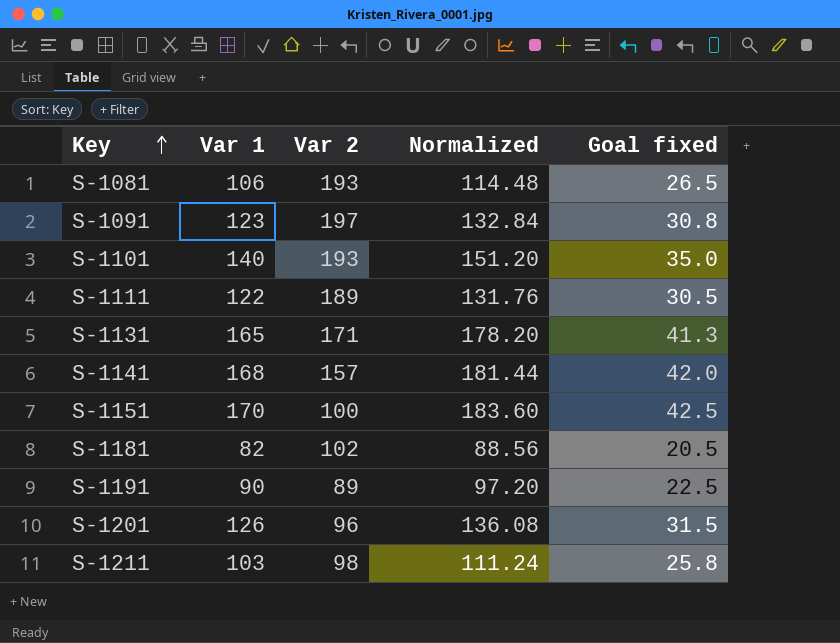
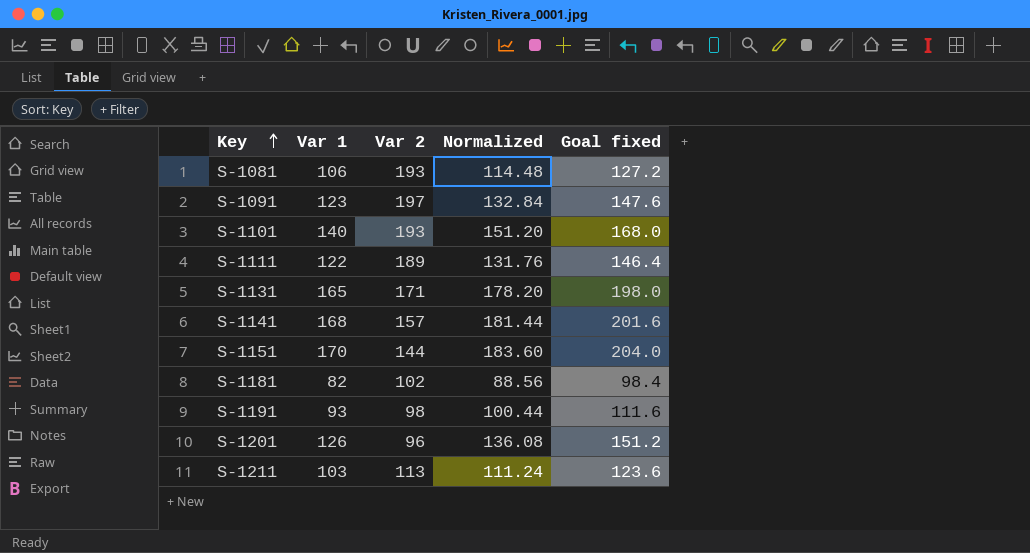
column Goal fixed | formula: [Var 1] * 0.25 -> [Var 1] * 1.2
S-1151 | Var 2: 100 -> 144
S-1191 | Var 1: 90 -> 93
S-1191 | Var 2: 89 -> 98
S-1191 | Normalized: 97.20 -> 100.44
S-1211 | Var 2: 98 -> 113

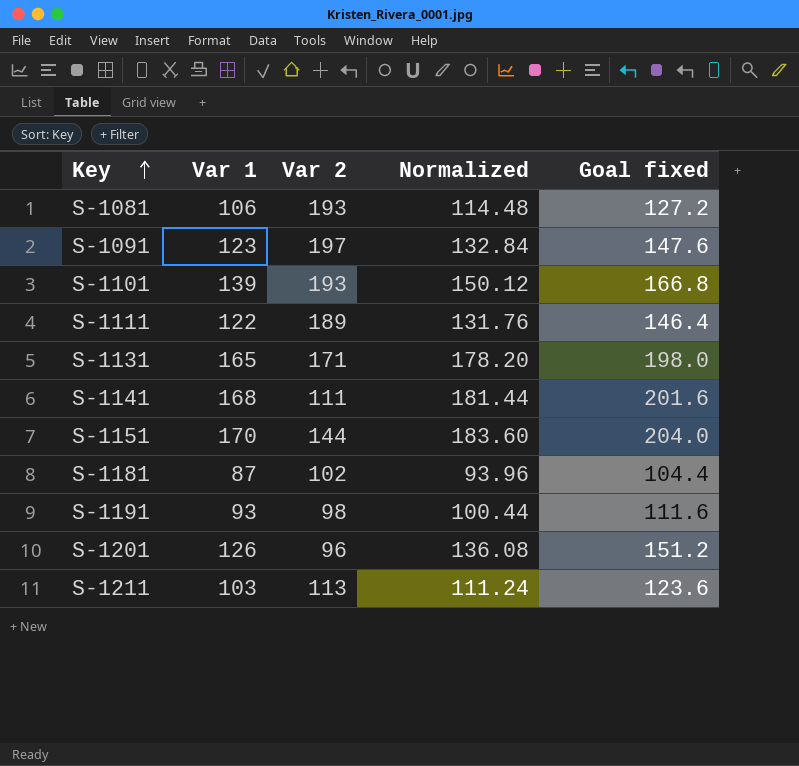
S-1101 | Var 1: 140 -> 139
S-1101 | Normalized: 151.20 -> 150.12
S-1101 | Goal fixed: 168.0 -> 166.8
S-1141 | Var 2: 157 -> 111
S-1181 | Var 1: 82 -> 87
S-1181 | Normalized: 88.56 -> 93.96
S-1181 | Goal fixed: 98.4 -> 104.4

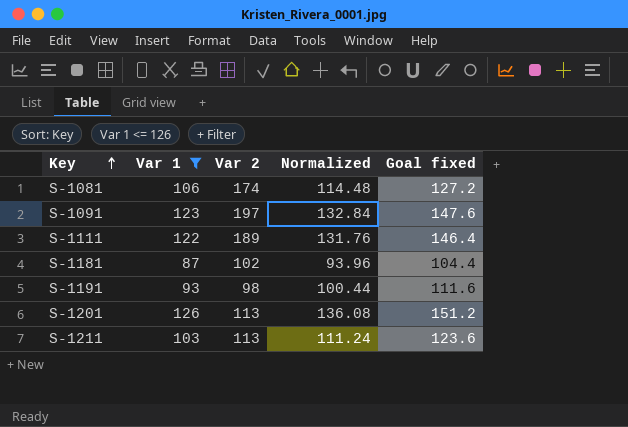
filter: none -> Var 1 <= 126
S-1081 | Var 2: 193 -> 174
S-1201 | Var 2: 96 -> 113

